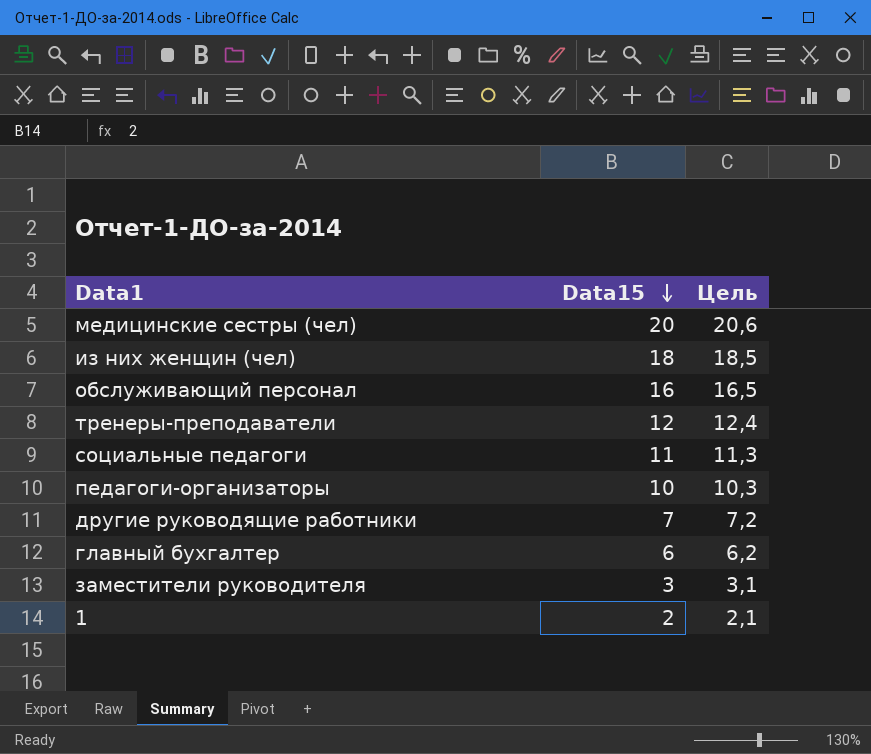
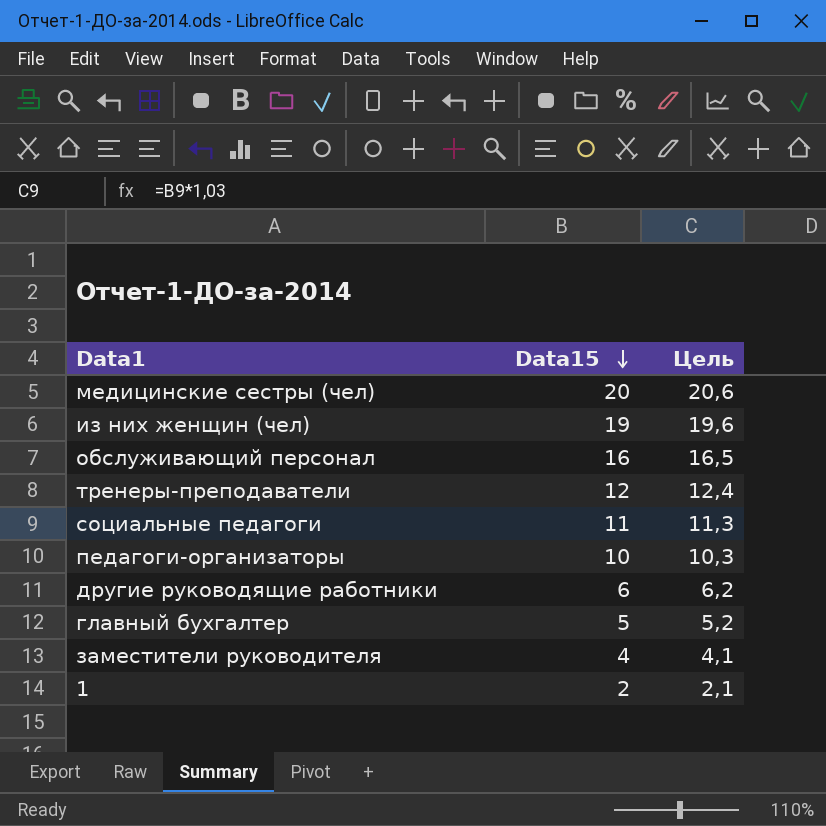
из них женщин (чел) | Data15: 18 -> 19
из них женщин (чел) | Цель: 18,5 -> 19,6
другие руководящие работники | Data15: 7 -> 6
другие руководящие работники | Цель: 7,2 -> 6,2
главный бухгалтер | Data15: 6 -> 5
главный бухгалтер | Цель: 6,2 -> 5,2
заместители руководителя | Data15: 3 -> 4
заместители руководителя | Цель: 3,1 -> 4,1

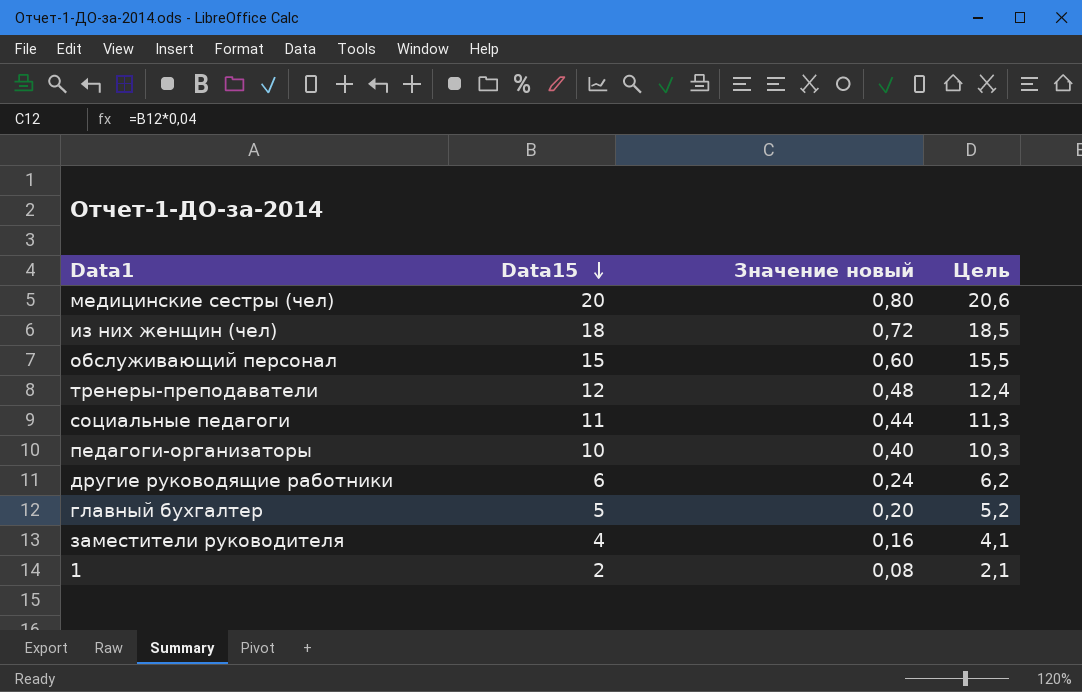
column Значение новый | formula: none -> [Data15] * 0,04
из них женщин (чел) | Data15: 19 -> 18
из них женщин (чел) | Цель: 19,6 -> 18,5
обслуживающий персонал | Data15: 16 -> 15
обслуживающий персонал | Цель: 16,5 -> 15,5

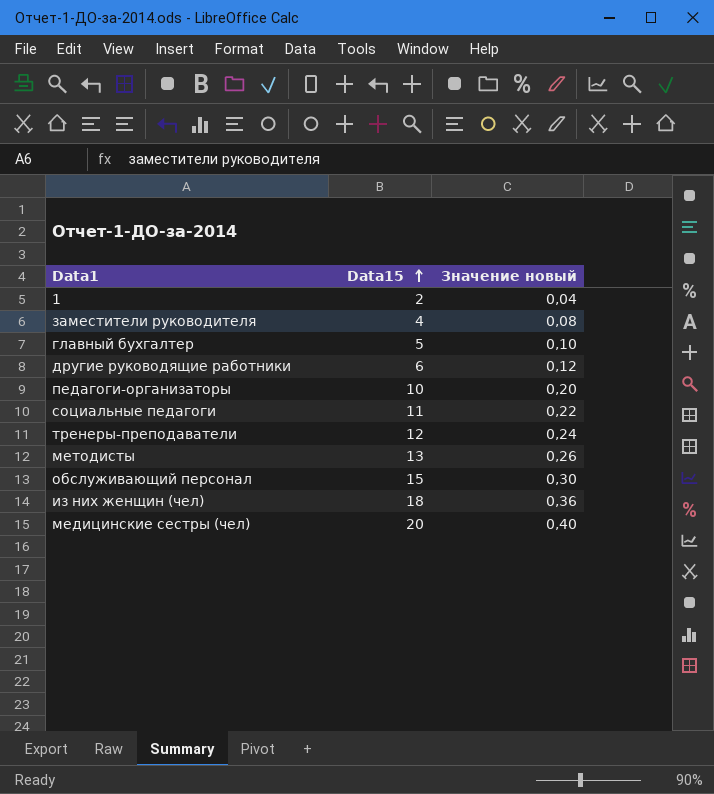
row order: Data15 descending -> Data15 ascending
column Цель | formula: [Data15] * 1,03 -> none
column Значение новый | formula: [Data15] * 0,04 -> [Data15] * 0,02
row методисты: none -> 13 | 0,26

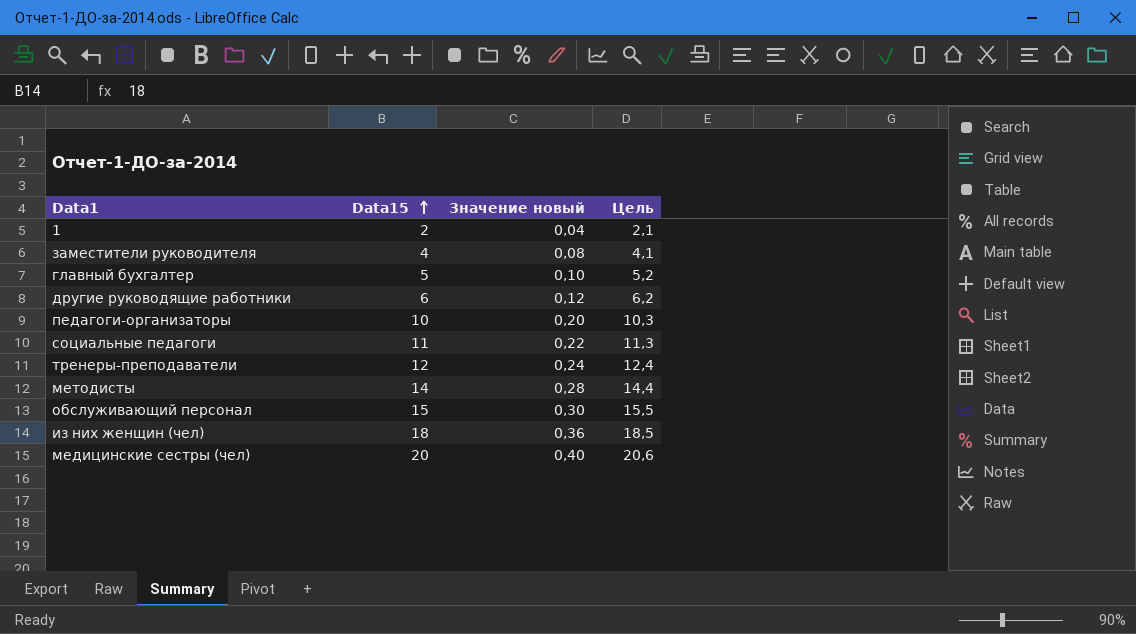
column Цель | formula: none -> [Data15] * 1,03
методисты | Data15: 13 -> 14
методисты | Значение новый: 0,26 -> 0,28

